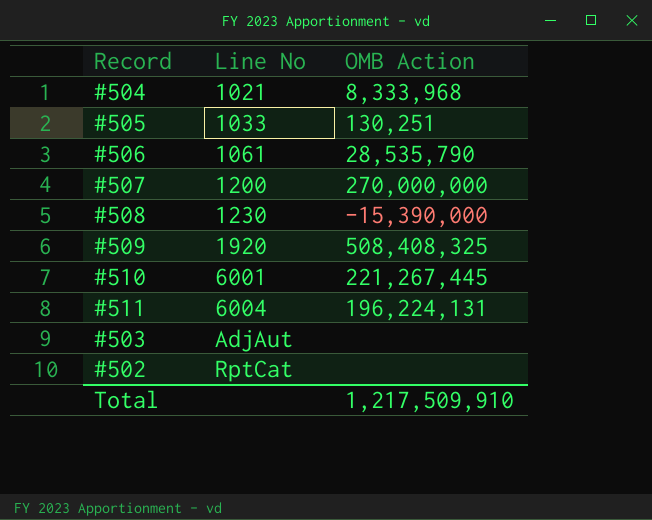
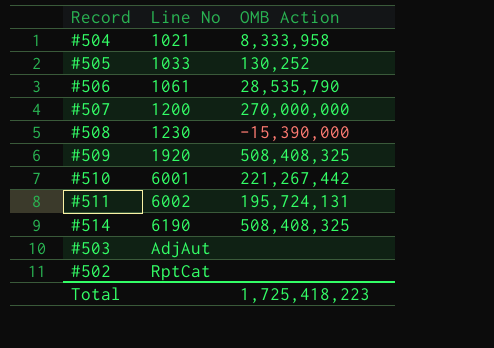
#504 | OMB Action: 8,333,968 -> 8,333,958
#505 | OMB Action: 130,251 -> 130,252
#510 | OMB Action: 221,267,445 -> 221,267,442
#511 | Line No: 6004 -> 6002
#511 | OMB Action: 196,224,131 -> 195,724,131
row #514: none -> 6190 | 508,408,325
Total | OMB Action: 1,217,509,910 -> 1,725,418,223

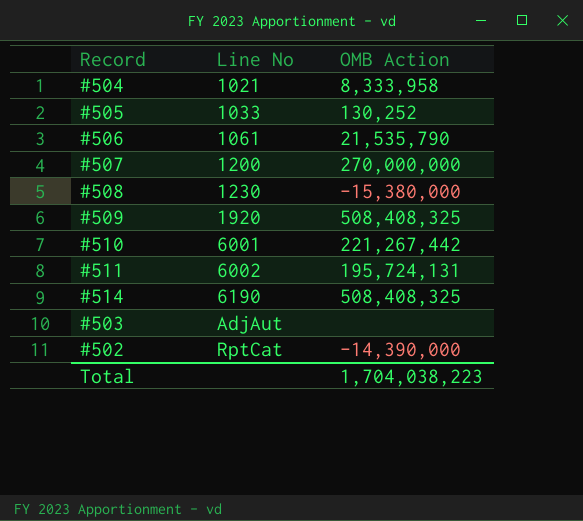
#506 | OMB Action: 28,535,790 -> 21,535,790
#508 | OMB Action: -15,390,000 -> -15,380,000
#502 | OMB Action: none -> -14,390,000
Total | OMB Action: 1,725,418,223 -> 1,704,038,223

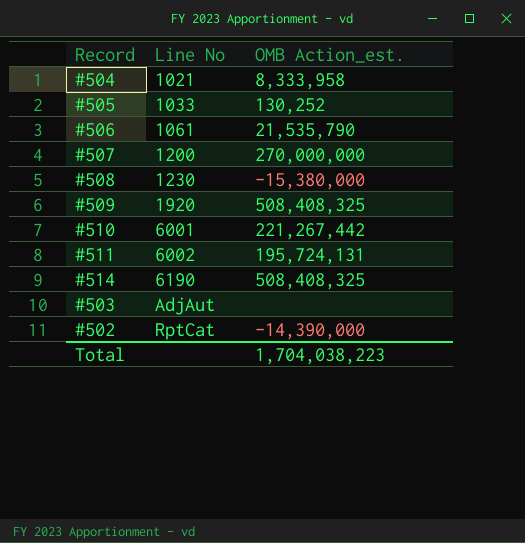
column name: OMB Action -> OMB Action_est.

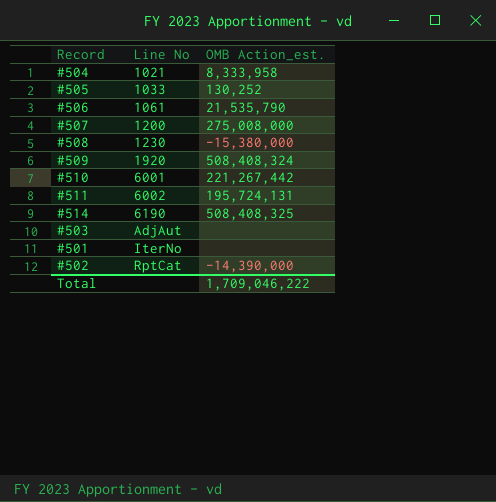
#507 | OMB Action_est.: 270,000,000 -> 275,008,000
#509 | OMB Action_est.: 508,408,325 -> 508,408,324
row #501: none -> IterNo | none
Total | OMB Action_est.: 1,704,038,223 -> 1,709,046,222

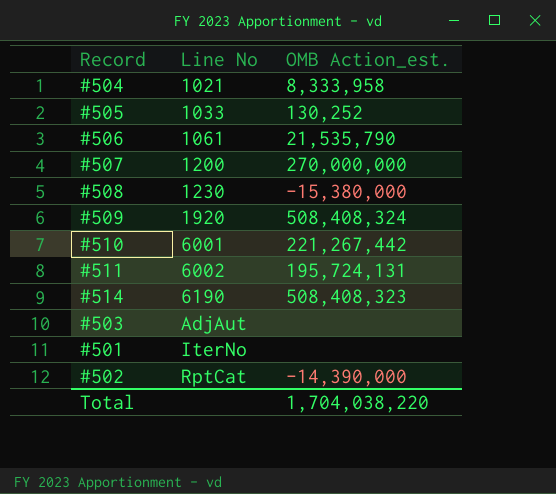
#507 | OMB Action_est.: 275,008,000 -> 270,000,000
#514 | OMB Action_est.: 508,408,325 -> 508,408,323
Total | OMB Action_est.: 1,709,046,222 -> 1,704,038,220

